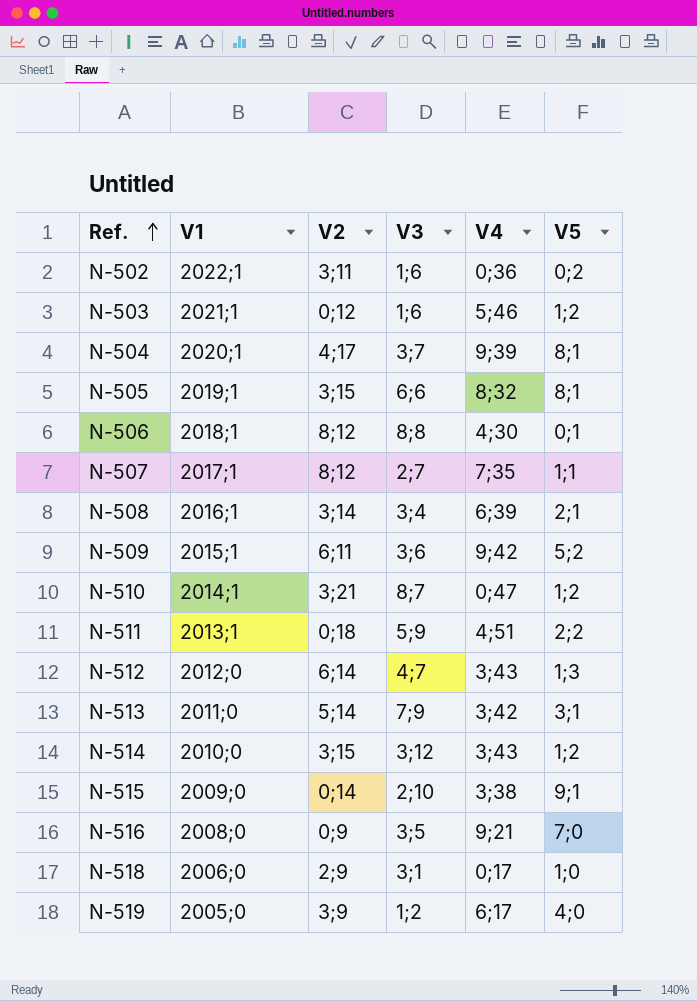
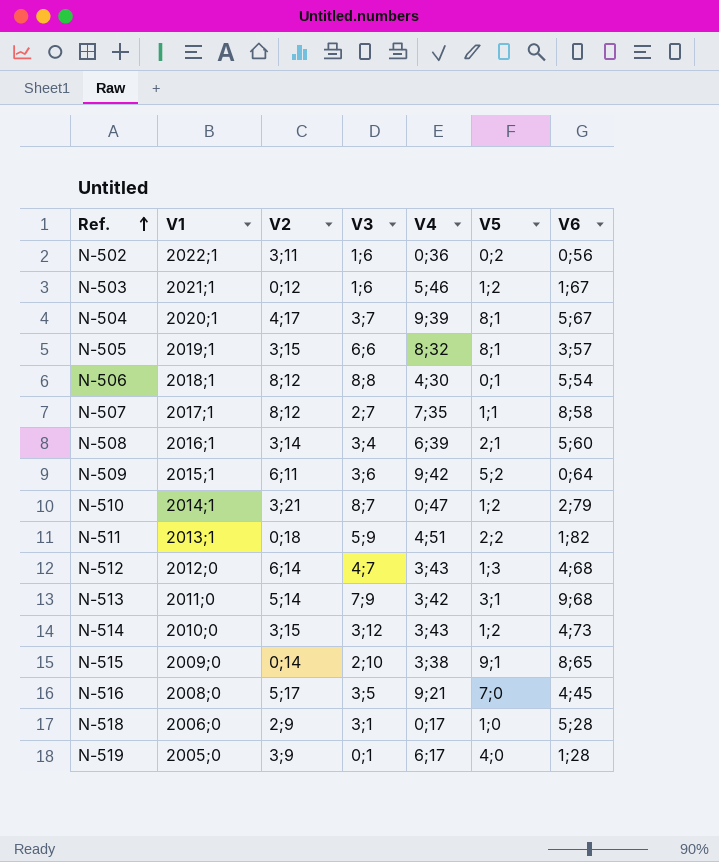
column V6 | position: none -> 7
N-516 | V2: 0;9 -> 5;17
N-519 | V3: 1;2 -> 0;1

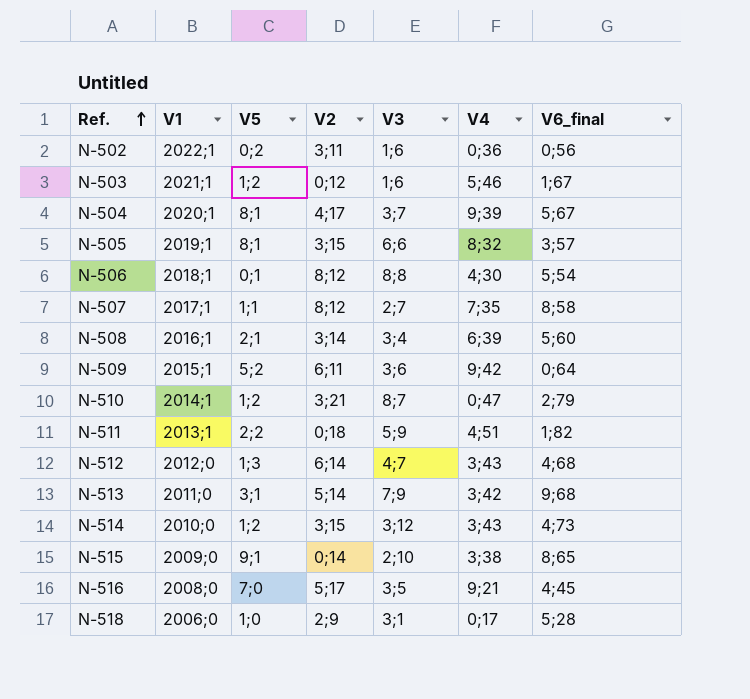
column V5 | position: 6 -> 3
column name: V6 -> V6_final
row N-519: 2005;0 | 3;9 | 0;1 | 6;17 | 4;0 | 1;28 -> none

